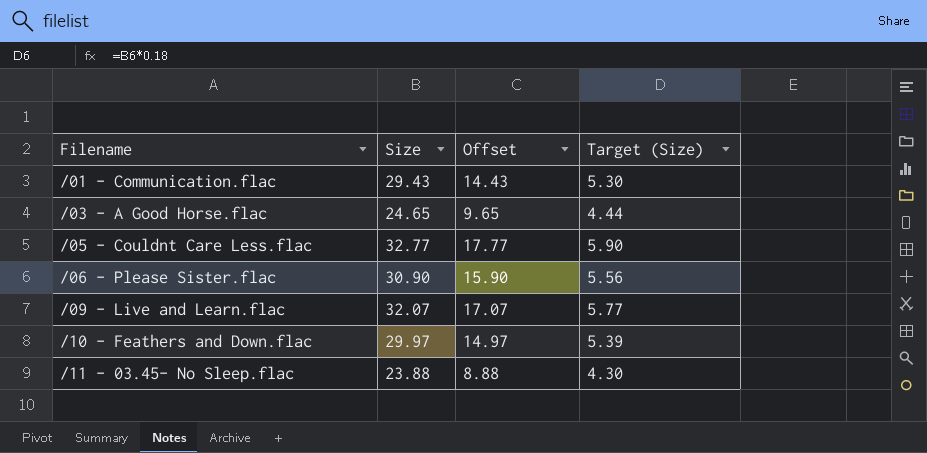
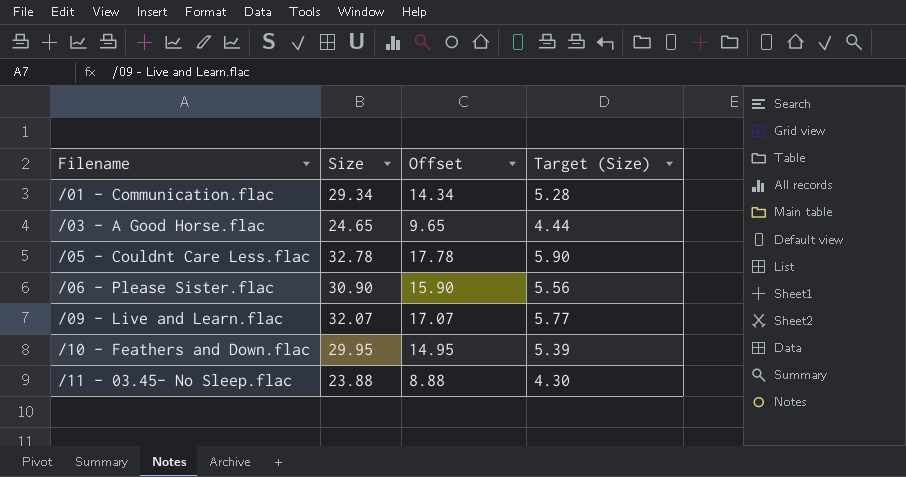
/01 - Communication.flac | Size: 29.43 -> 29.34
/01 - Communication.flac | Offset: 14.43 -> 14.34
/01 - Communication.flac | Target (Size): 5.30 -> 5.28
/05 - Couldnt Care Less.flac | Size: 32.77 -> 32.78
/05 - Couldnt Care Less.flac | Offset: 17.77 -> 17.78
/10 - Feathers and Down.flac | Size: 29.97 -> 29.95
/10 - Feathers and Down.flac | Offset: 14.97 -> 14.95

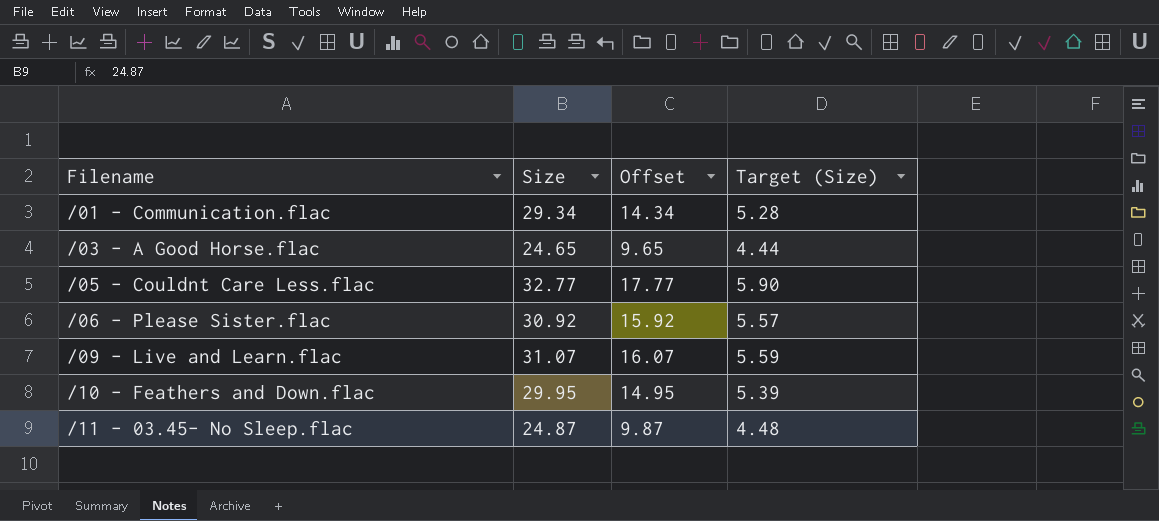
/05 - Couldnt Care Less.flac | Size: 32.78 -> 32.77
/05 - Couldnt Care Less.flac | Offset: 17.78 -> 17.77
/06 - Please Sister.flac | Size: 30.90 -> 30.92
/06 - Please Sister.flac | Offset: 15.90 -> 15.92
/06 - Please Sister.flac | Target (Size): 5.56 -> 5.57
/09 - Live and Learn.flac | Size: 32.07 -> 31.07
/09 - Live and Learn.flac | Offset: 17.07 -> 16.07
/09 - Live and Learn.flac | Target (Size): 5.77 -> 5.59
/11 - 03.45- No Sleep.flac | Size: 23.88 -> 24.87
/11 - 03.45- No Sleep.flac | Offset: 8.88 -> 9.87
/11 - 03.45- No Sleep.flac | Target (Size): 4.30 -> 4.48

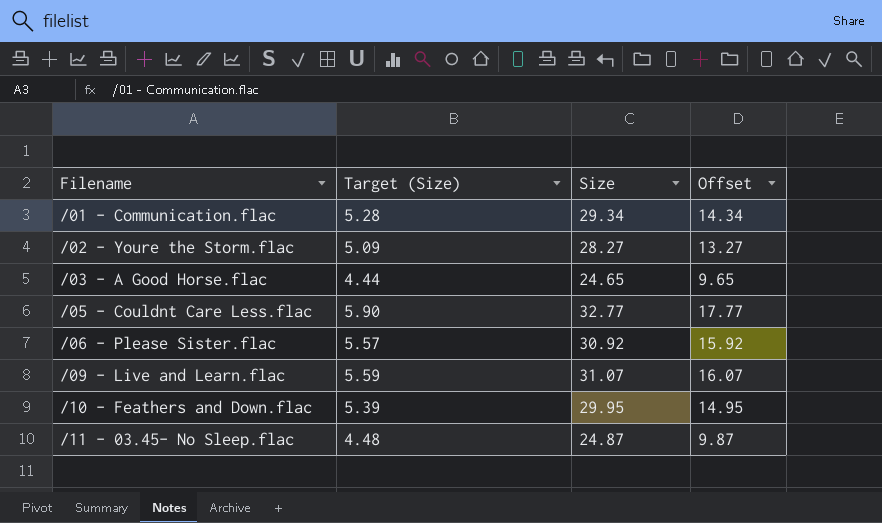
column Target (Size) | position: 4 -> 2
row /02 - Youre the Storm.flac: none -> 5.09 | 28.27 | 13.27

